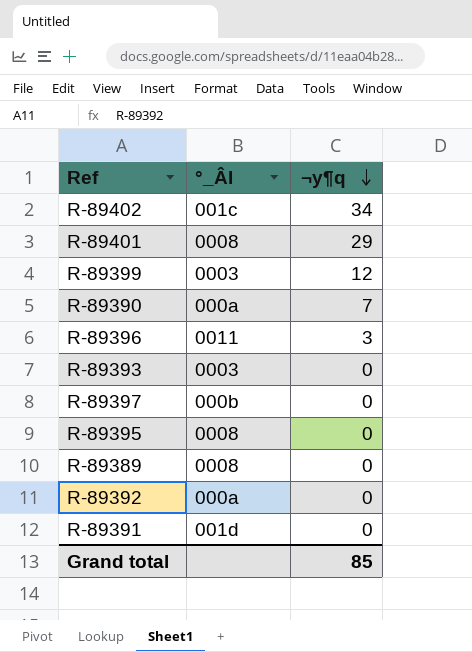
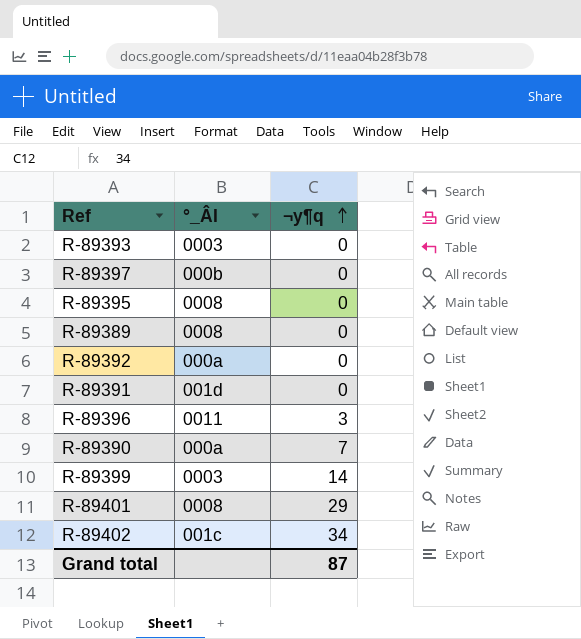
row order: ¬y¶q descending -> ¬y¶q ascending
R-89399 | ¬y¶q: 12 -> 14
Grand total | ¬y¶q: 85 -> 87

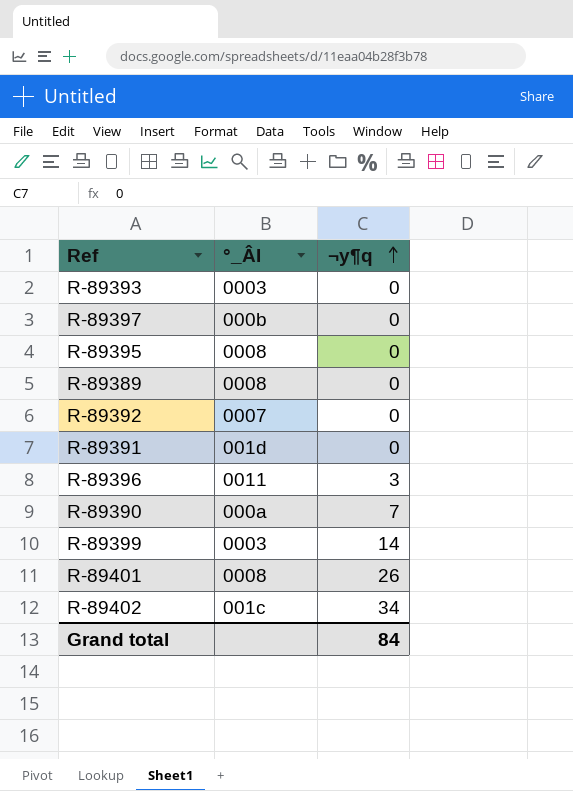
R-89392 | °_ÂI: 000a -> 0007
R-89401 | ¬y¶q: 29 -> 26
Grand total | ¬y¶q: 87 -> 84

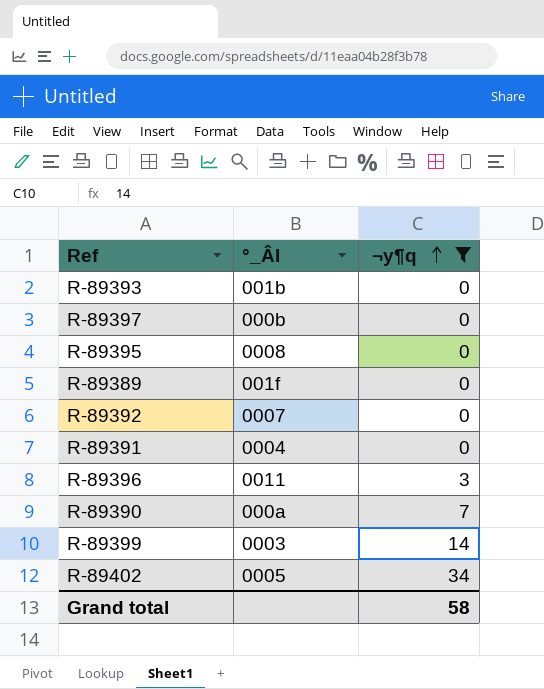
filter: none -> ¬y¶q != 26
R-89393 | °_ÂI: 0003 -> 001b
R-89389 | °_ÂI: 0008 -> 001f
R-89391 | °_ÂI: 001d -> 0004
R-89402 | °_ÂI: 001c -> 0005
Grand total | ¬y¶q: 84 -> 58

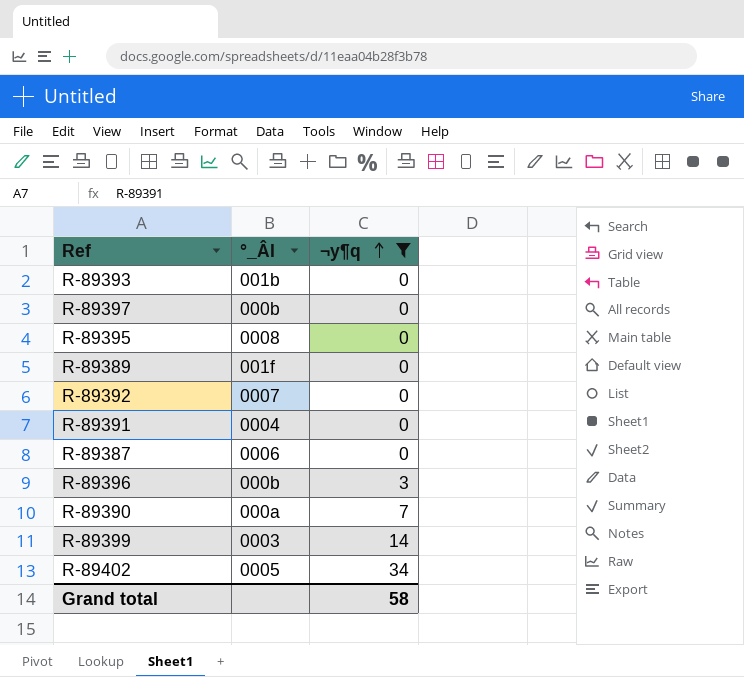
row R-89387: none -> 0006 | 0
R-89396 | °_ÂI: 0011 -> 000b

